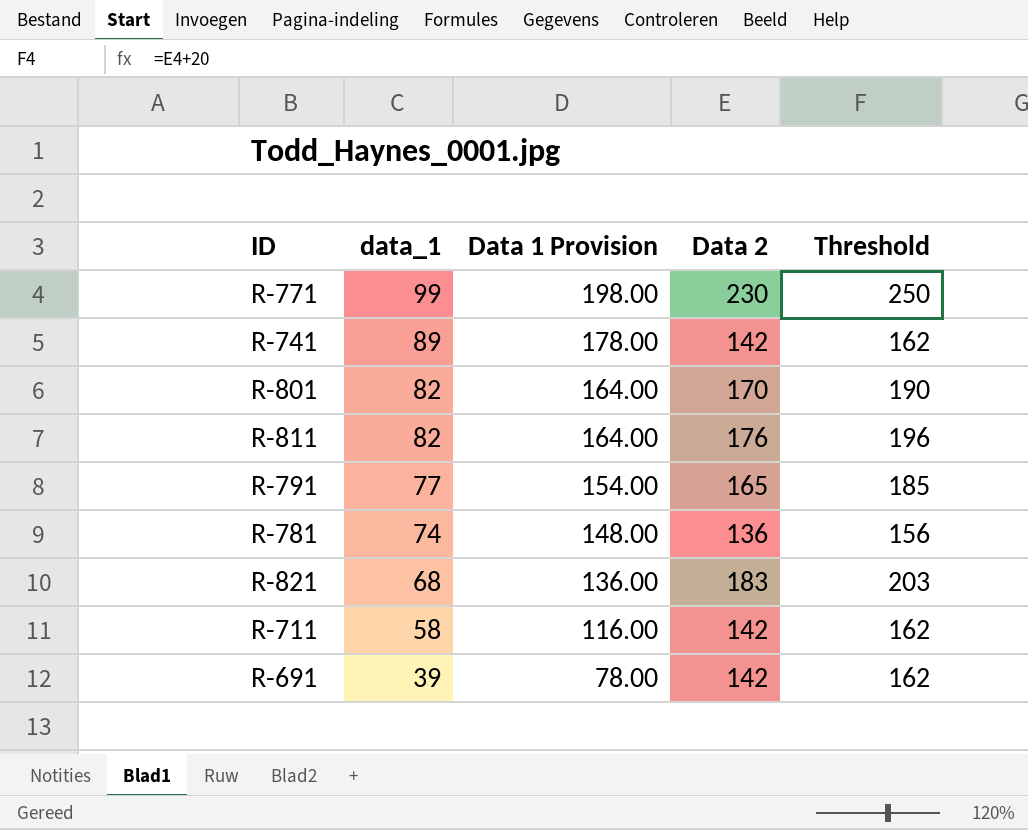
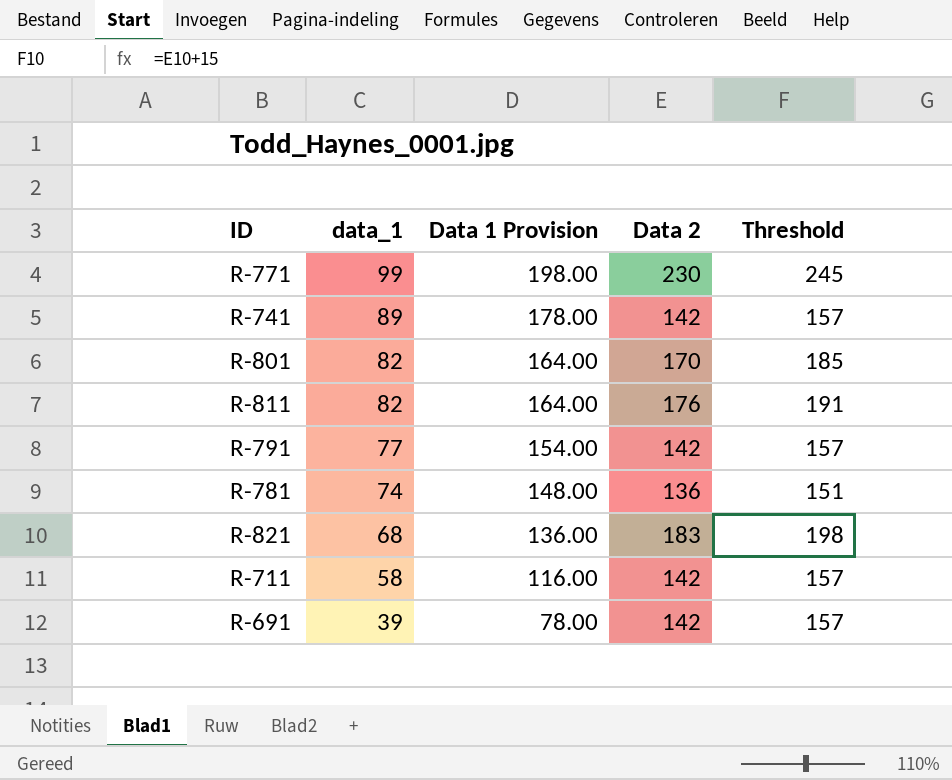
column Threshold | formula: [Data 2] + 20 -> [Data 2] + 15
R-791 | Data 2: 165 -> 142

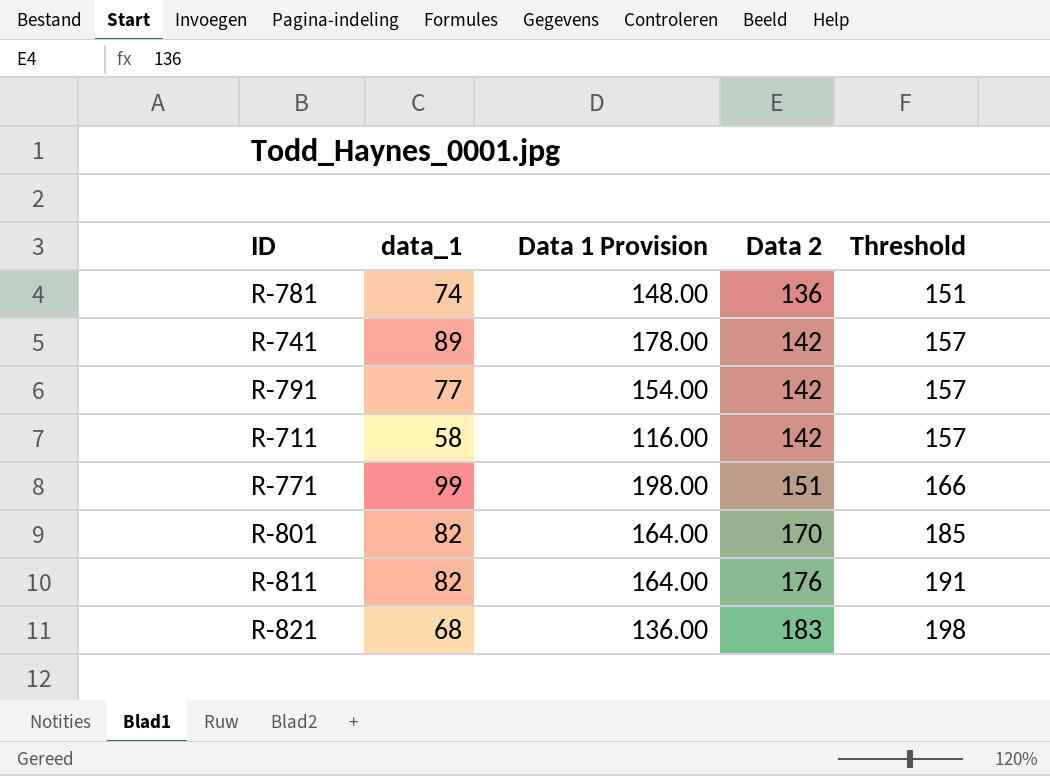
row order: data_1 descending -> Data 2 ascending
row R-691: 39 | 78.00 | 142 | 157 -> none
R-771 | Data 2: 230 -> 151
R-771 | Threshold: 245 -> 166

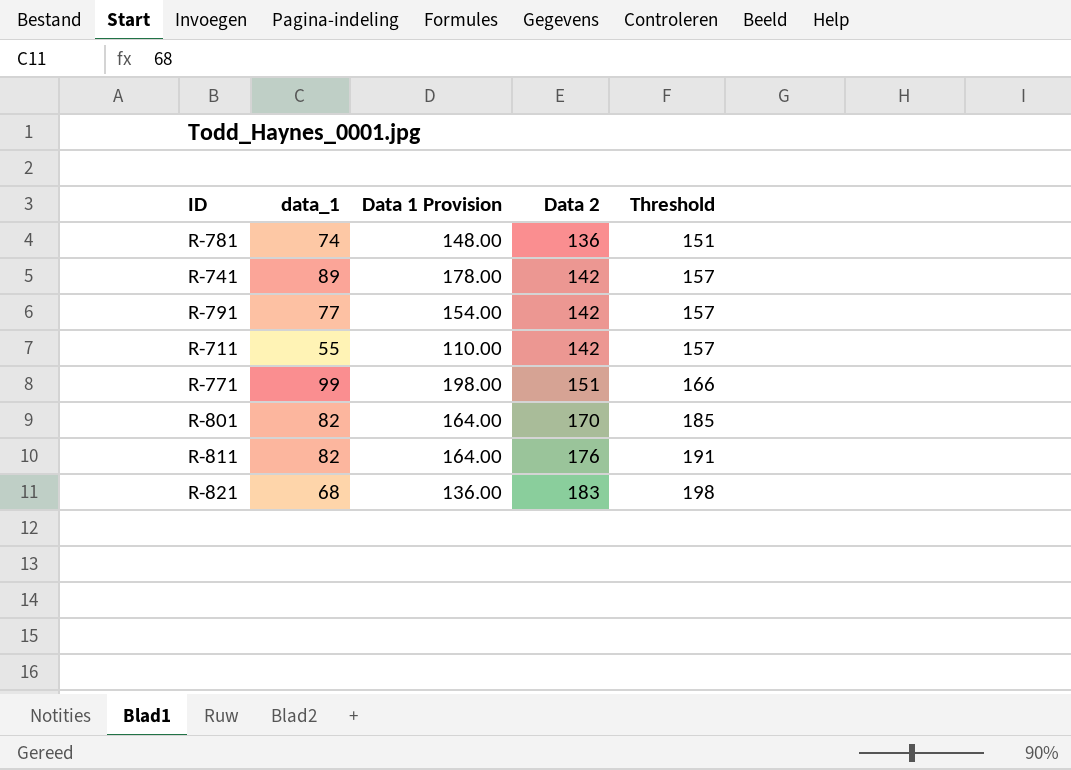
R-711 | data_1: 58 -> 55
R-711 | Data 1 Provision: 116.00 -> 110.00

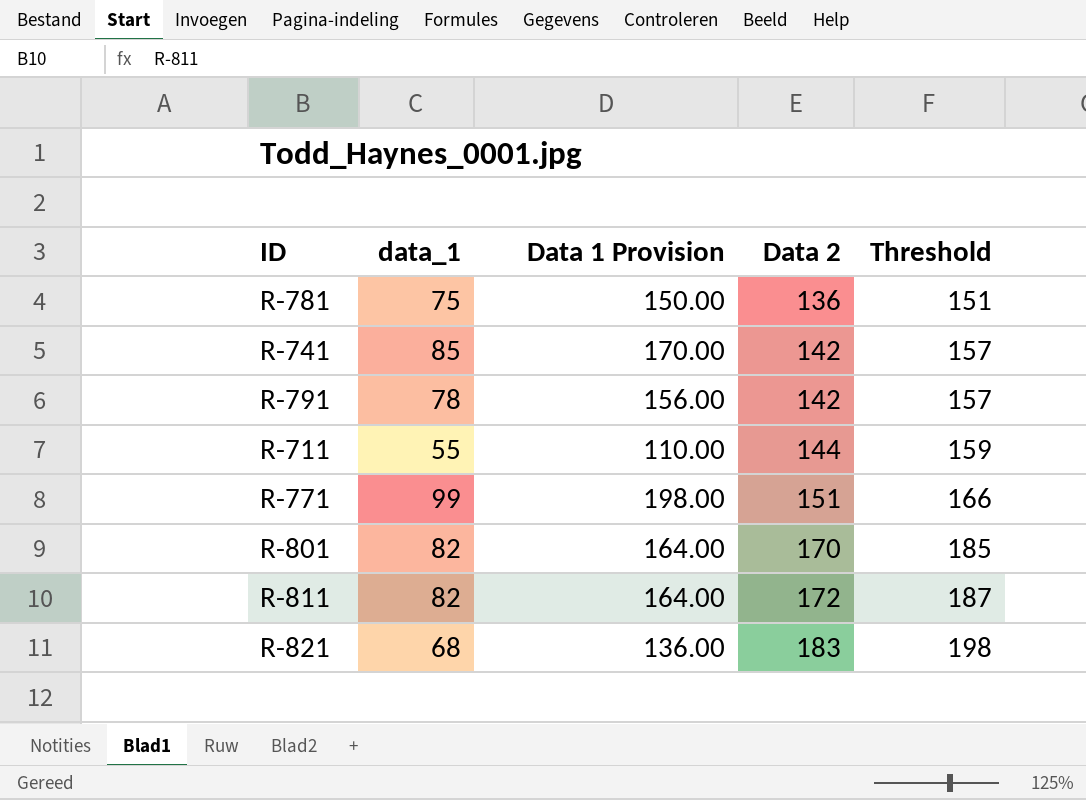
R-781 | data_1: 74 -> 75
R-781 | Data 1 Provision: 148.00 -> 150.00
R-741 | data_1: 89 -> 85
R-741 | Data 1 Provision: 178.00 -> 170.00
R-791 | data_1: 77 -> 78
R-791 | Data 1 Provision: 154.00 -> 156.00
R-711 | Data 2: 142 -> 144
R-711 | Threshold: 157 -> 159
R-811 | Data 2: 176 -> 172
R-811 | Threshold: 191 -> 187

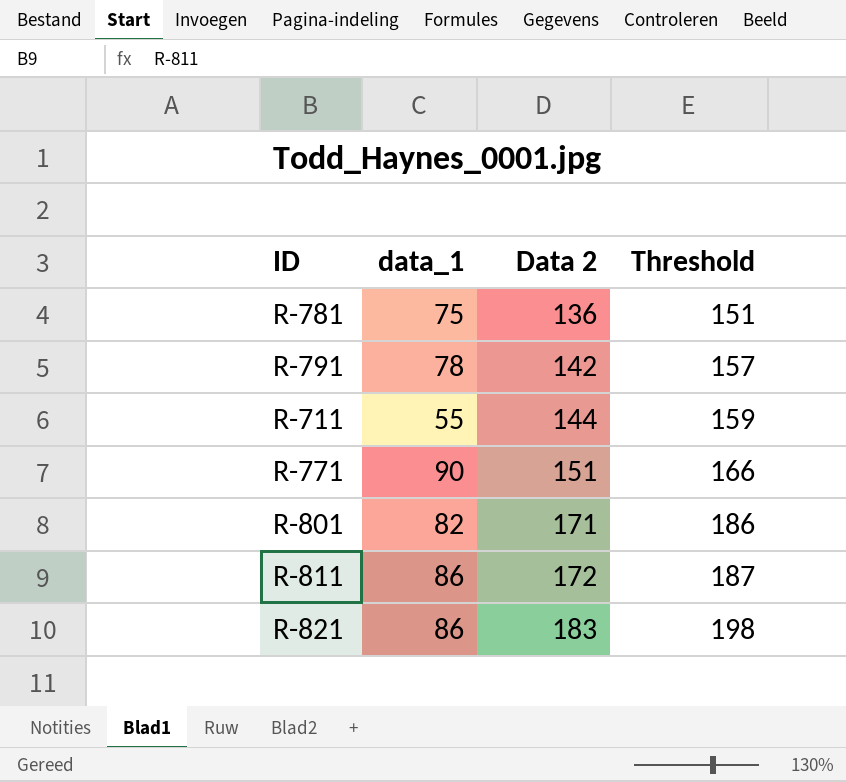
column Data 1 Provision | formula: [data_1] * 2 -> none
row R-741: 85 | 170.00 | 142 | 157 -> none
R-771 | data_1: 99 -> 90
R-801 | Data 2: 170 -> 171
R-801 | Threshold: 185 -> 186
R-811 | data_1: 82 -> 86
R-821 | data_1: 68 -> 86

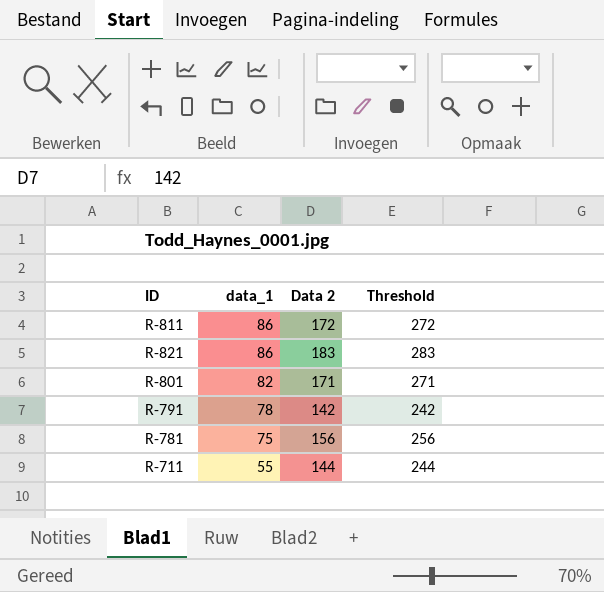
row order: Data 2 ascending -> data_1 descending
column Threshold | formula: [Data 2] + 15 -> [Data 2] + 100
row R-771: 90 | 151 | 166 -> none
R-781 | Data 2: 136 -> 156

